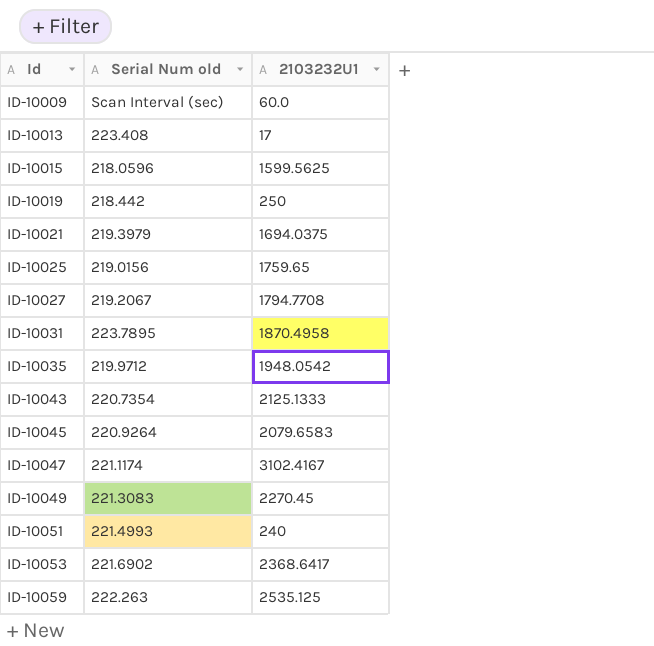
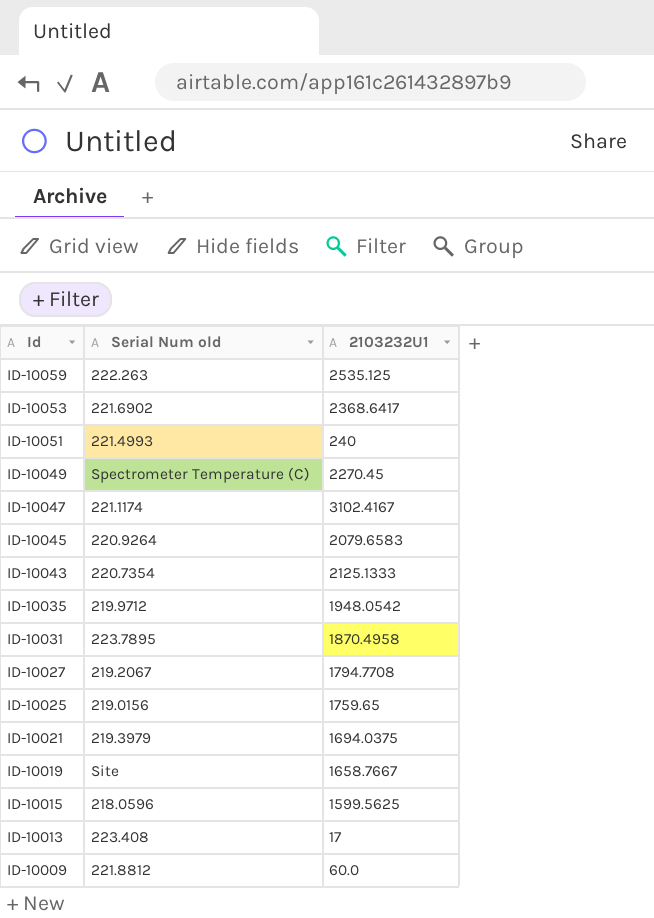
row order: Id ascending -> Id descending
ID-10049 | Serial Num old: 221.3083 -> Spectrometer Temperature (C)
ID-10019 | Serial Num old: 218.442 -> Site
ID-10019 | 2103232U1: 250 -> 1658.7667
ID-10009 | Serial Num old: Scan Interval (sec) -> 221.8812

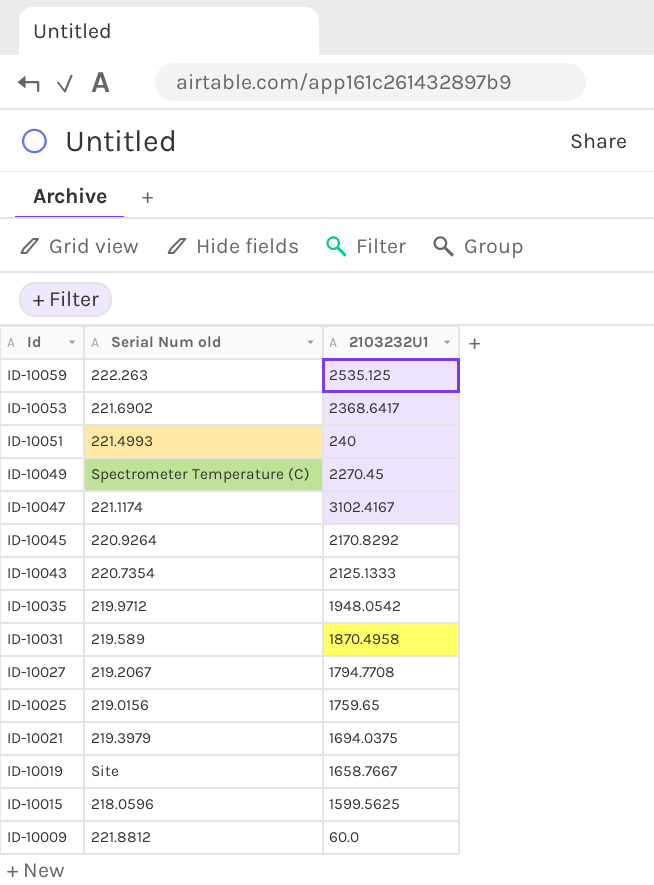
row ID-10013: 223.408 | 17 -> none
ID-10045 | 2103232U1: 2079.6583 -> 2170.8292
ID-10031 | Serial Num old: 223.7895 -> 219.589

